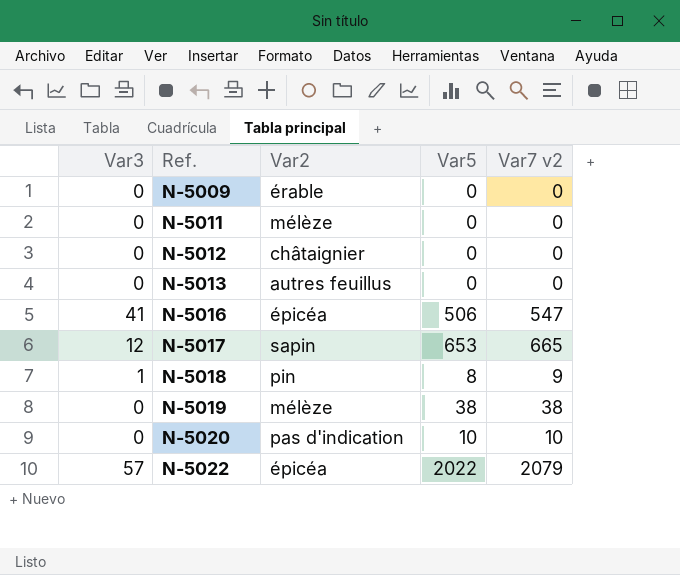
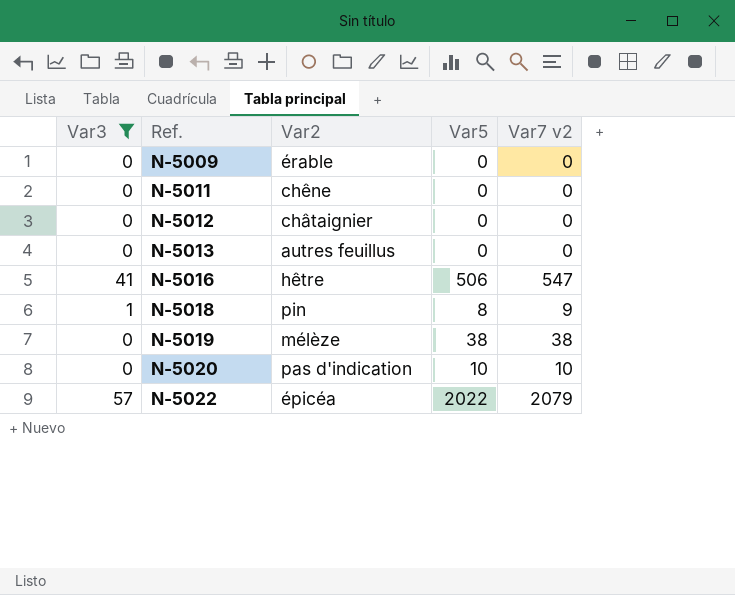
filter: none -> Var3 != 12
N-5011 | Var2: mélèze -> chêne
N-5016 | Var2: épicéa -> hêtre

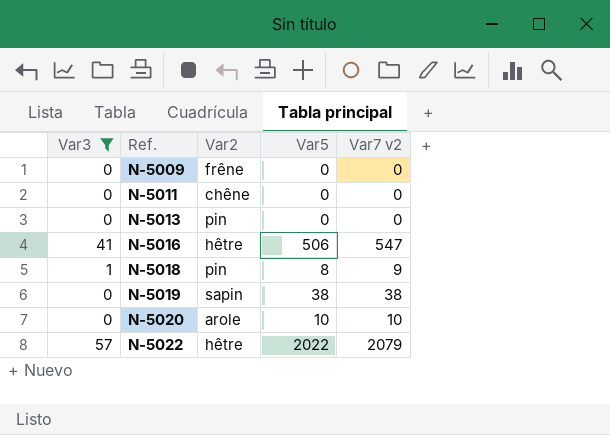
row N-5012: 0 | châtaignier | 0 | 0 -> none
N-5009 | Var2: érable -> frêne
N-5013 | Var2: autres feuillus -> pin
N-5019 | Var2: mélèze -> sapin
N-5020 | Var2: pas d'indication -> arole
N-5022 | Var2: épicéa -> hêtre

